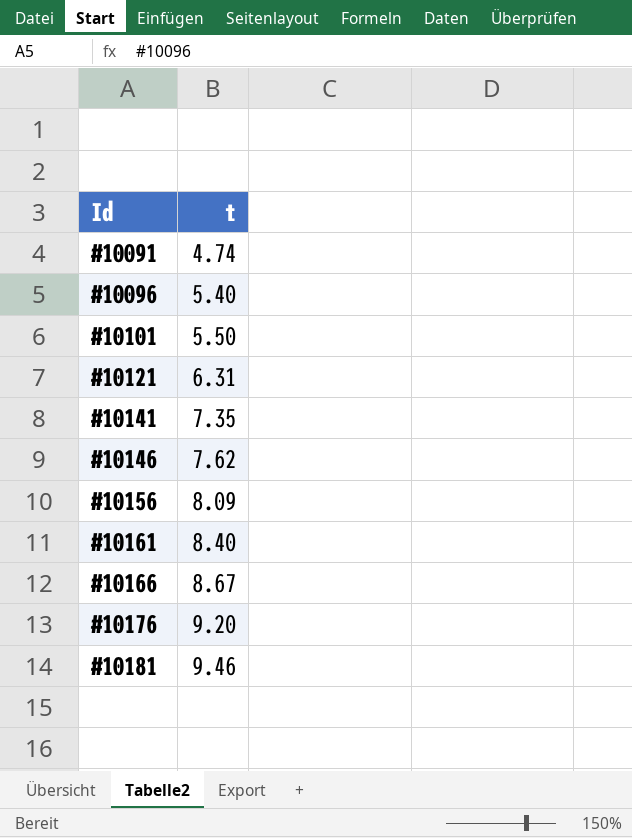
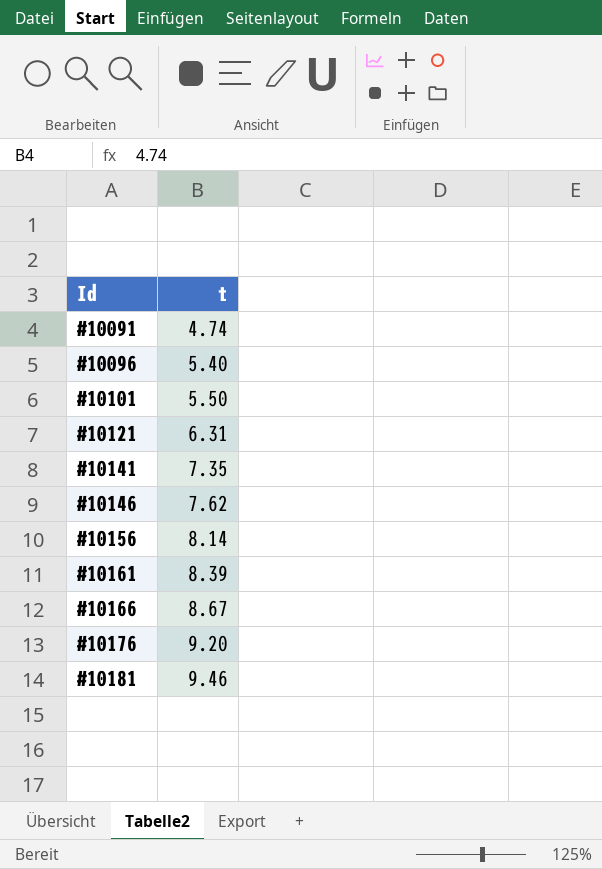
#10156 | t: 8.09 -> 8.14
#10161 | t: 8.40 -> 8.39

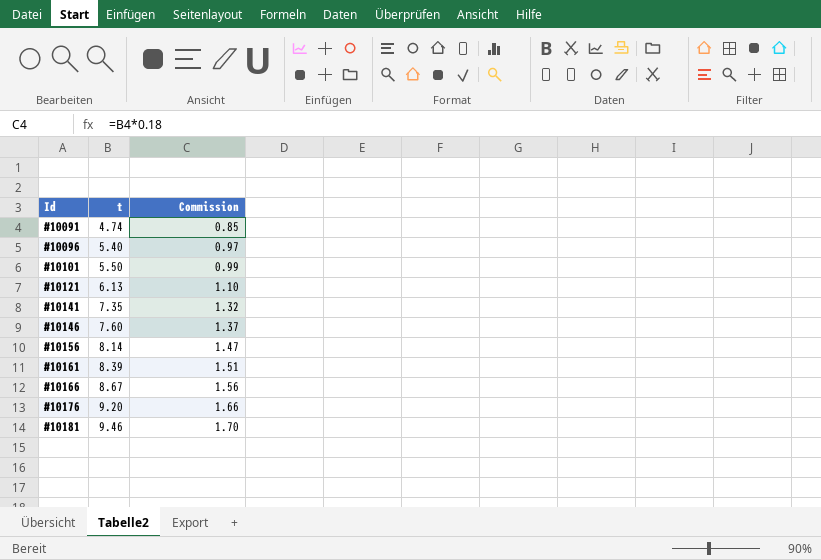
column Commission | formula: none -> [t] * 0.18
#10121 | t: 6.31 -> 6.13
#10146 | t: 7.62 -> 7.60

